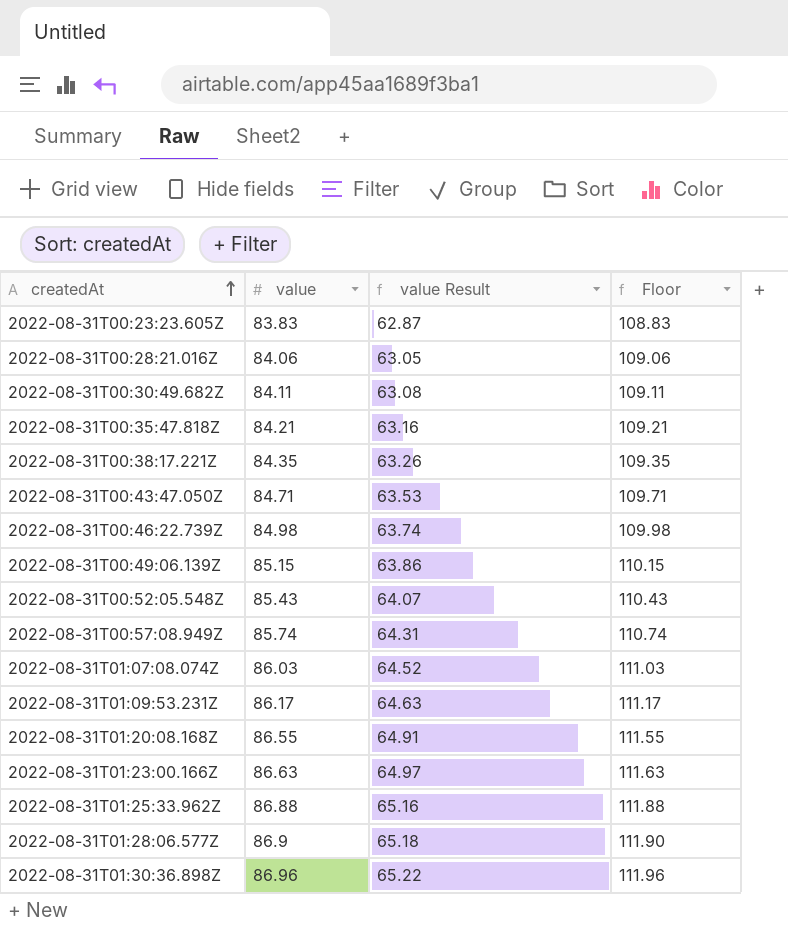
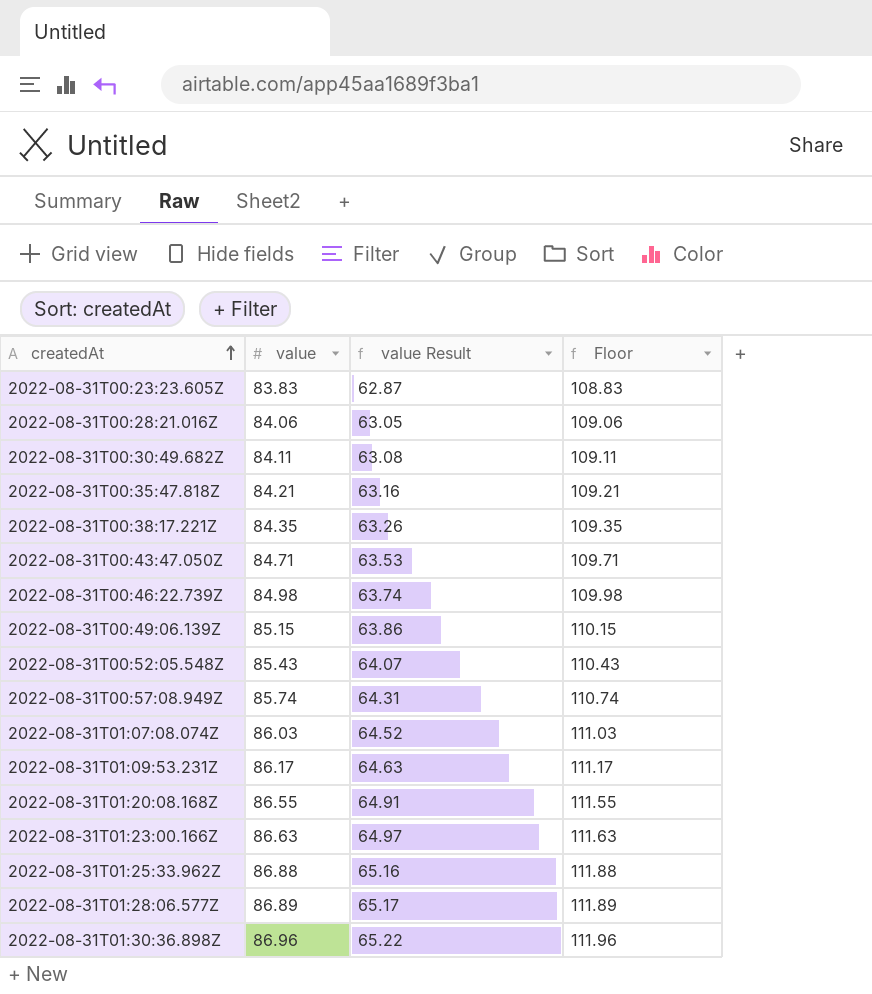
2022-08-31T01:28:06.577Z | value: 86.9 -> 86.89
2022-08-31T01:28:06.577Z | value Result: 65.18 -> 65.17
2022-08-31T01:28:06.577Z | Floor: 111.90 -> 111.89

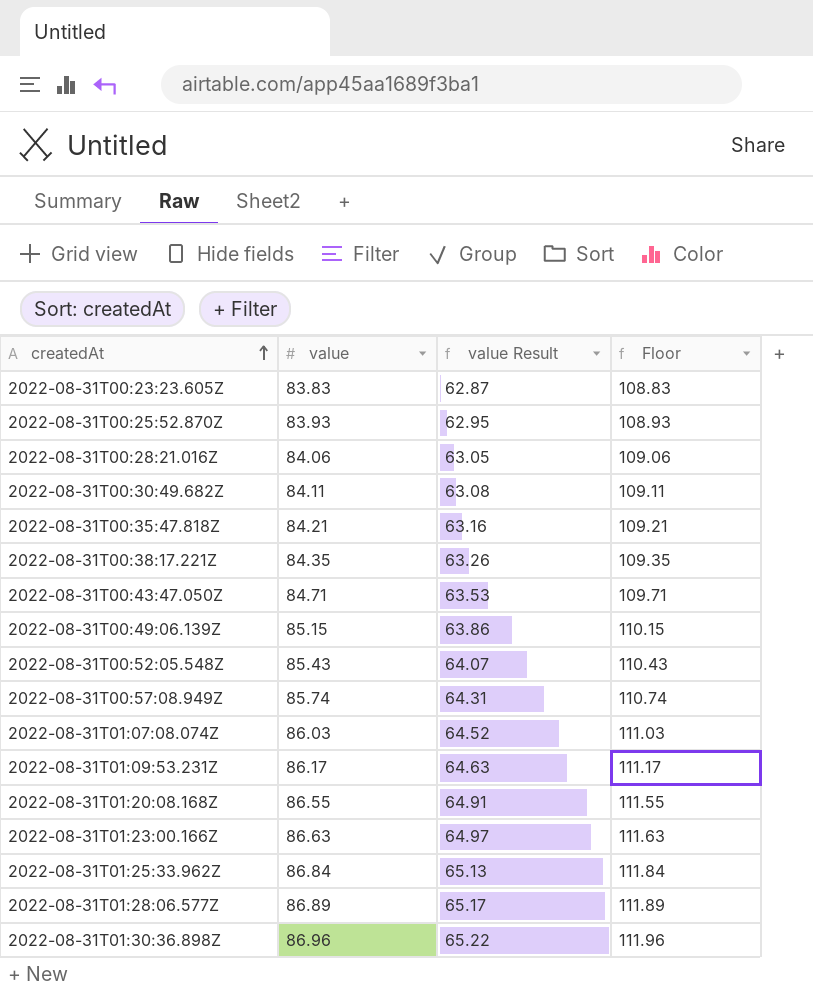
row 2022-08-31T00:46:22.739Z: 84.98 | 63.74 | 109.98 -> none
row 2022-08-31T00:25:52.870Z: none -> 83.93 | 62.95 | 108.93
2022-08-31T01:25:33.962Z | value: 86.88 -> 86.84
2022-08-31T01:25:33.962Z | value Result: 65.16 -> 65.13
2022-08-31T01:25:33.962Z | Floor: 111.88 -> 111.84

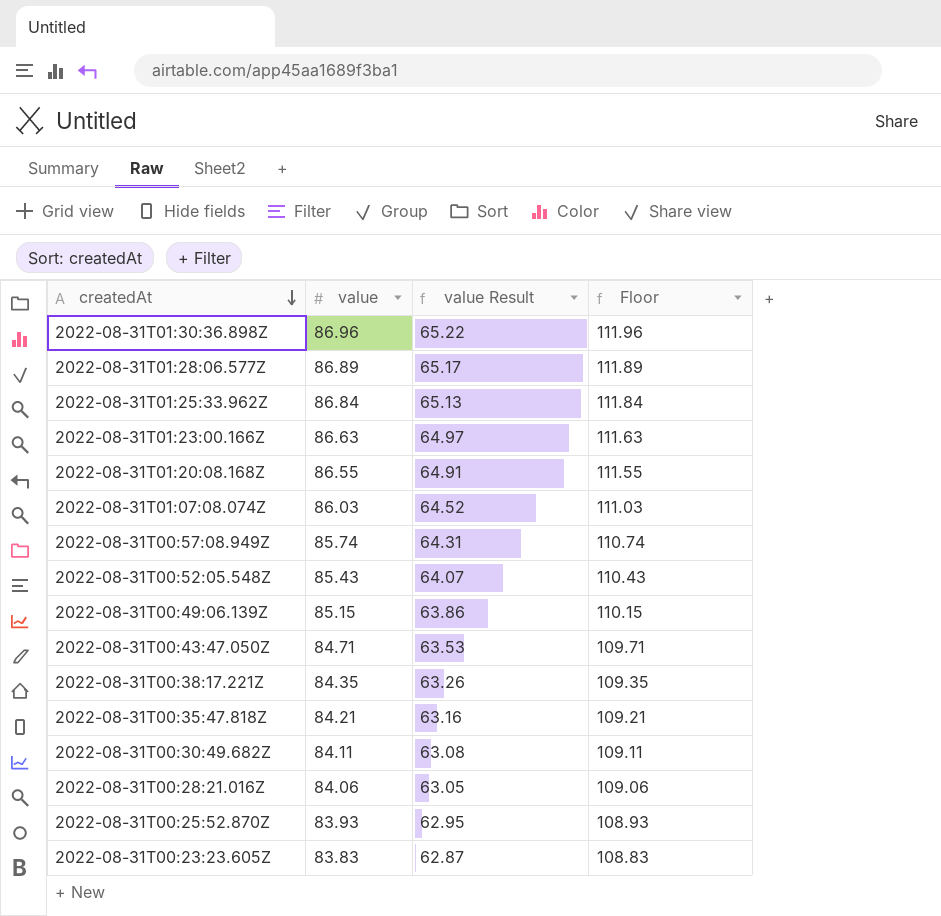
row order: createdAt ascending -> createdAt descending
row 2022-08-31T01:09:53.231Z: 86.17 | 64.63 | 111.17 -> none

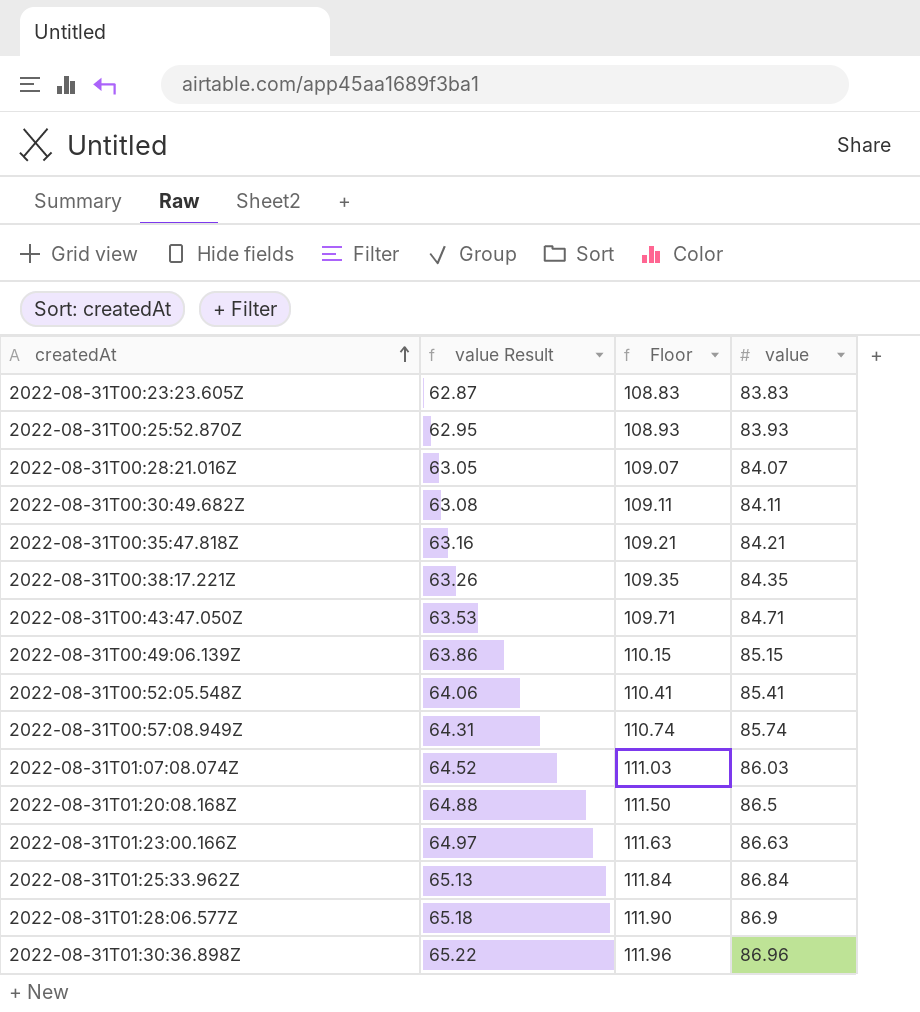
row order: createdAt descending -> createdAt ascending
column value | position: 2 -> 4
2022-08-31T00:28:21.016Z | Floor: 109.06 -> 109.07
2022-08-31T00:28:21.016Z | value: 84.06 -> 84.07
2022-08-31T00:52:05.548Z | value Result: 64.07 -> 64.06
2022-08-31T00:52:05.548Z | Floor: 110.43 -> 110.41
2022-08-31T00:52:05.548Z | value: 85.43 -> 85.41
2022-08-31T01:20:08.168Z | value Result: 64.91 -> 64.88
2022-08-31T01:20:08.168Z | Floor: 111.55 -> 111.50
2022-08-31T01:20:08.168Z | value: 86.55 -> 86.5
2022-08-31T01:28:06.577Z | value Result: 65.17 -> 65.18
2022-08-31T01:28:06.577Z | Floor: 111.89 -> 111.90
2022-08-31T01:28:06.577Z | value: 86.89 -> 86.9

